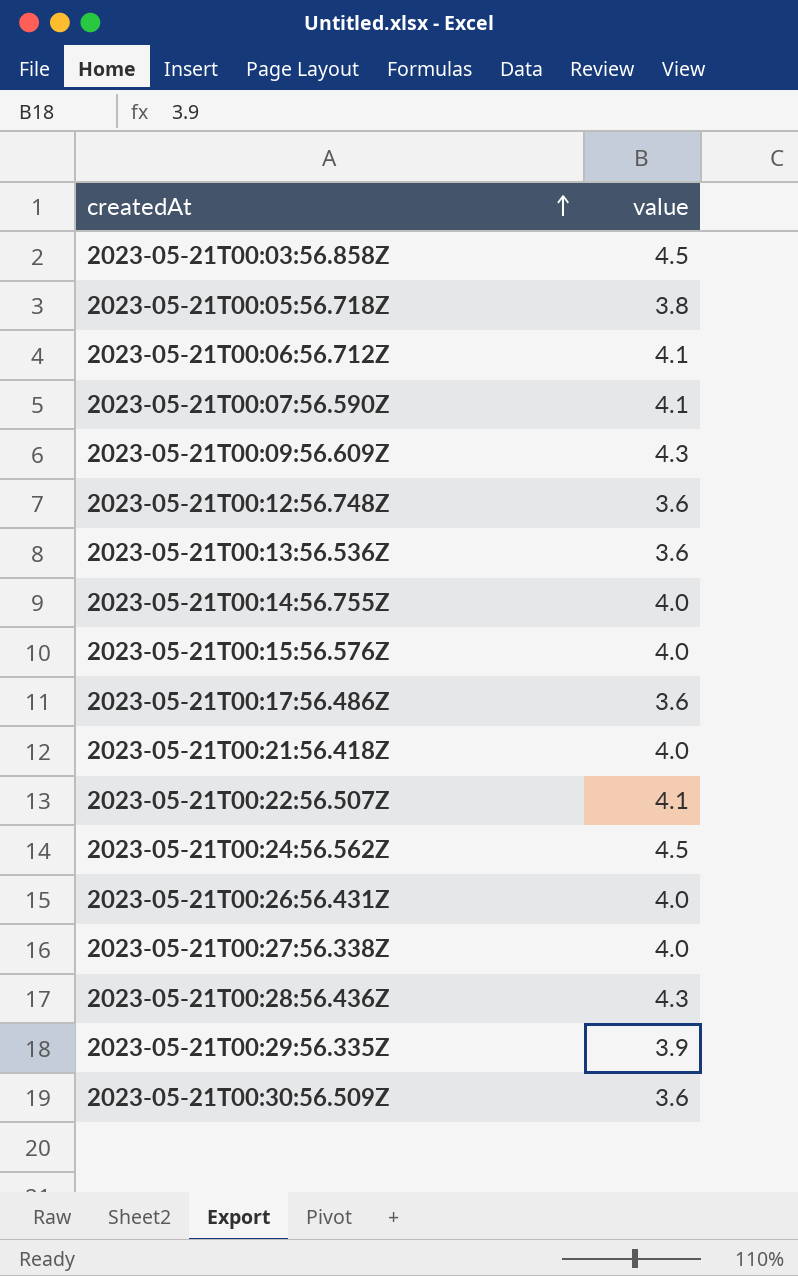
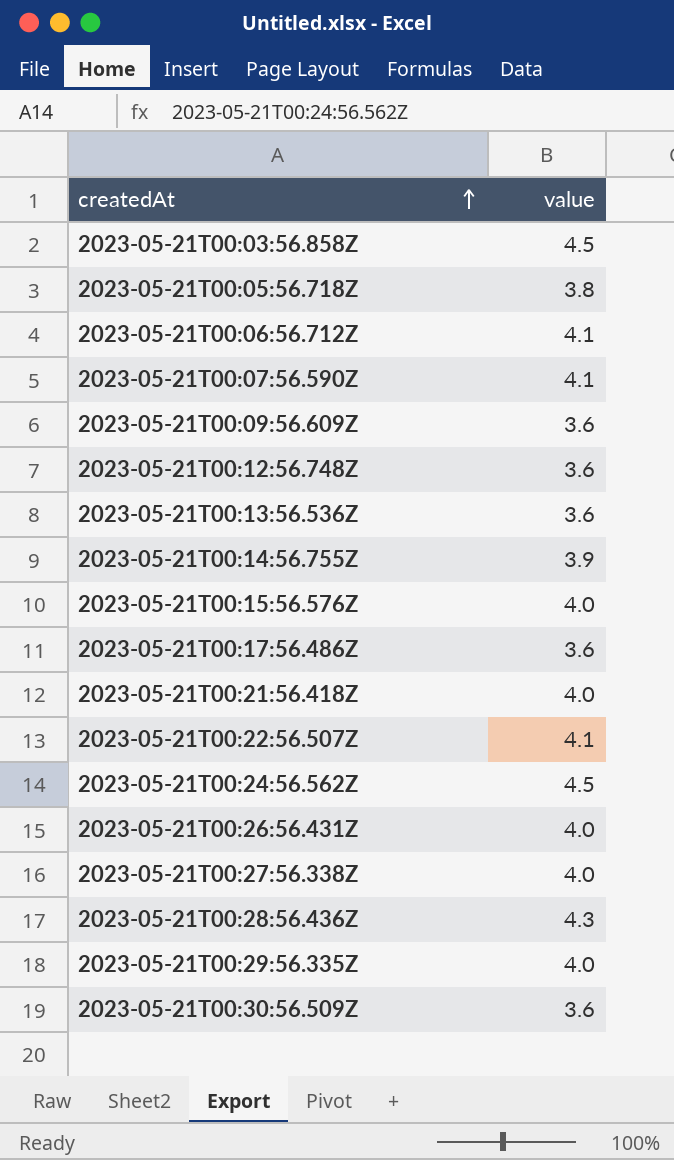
2023-05-21T00:09:56.609Z | value: 4.3 -> 3.6
2023-05-21T00:14:56.755Z | value: 4.0 -> 3.9
2023-05-21T00:29:56.335Z | value: 3.9 -> 4.0

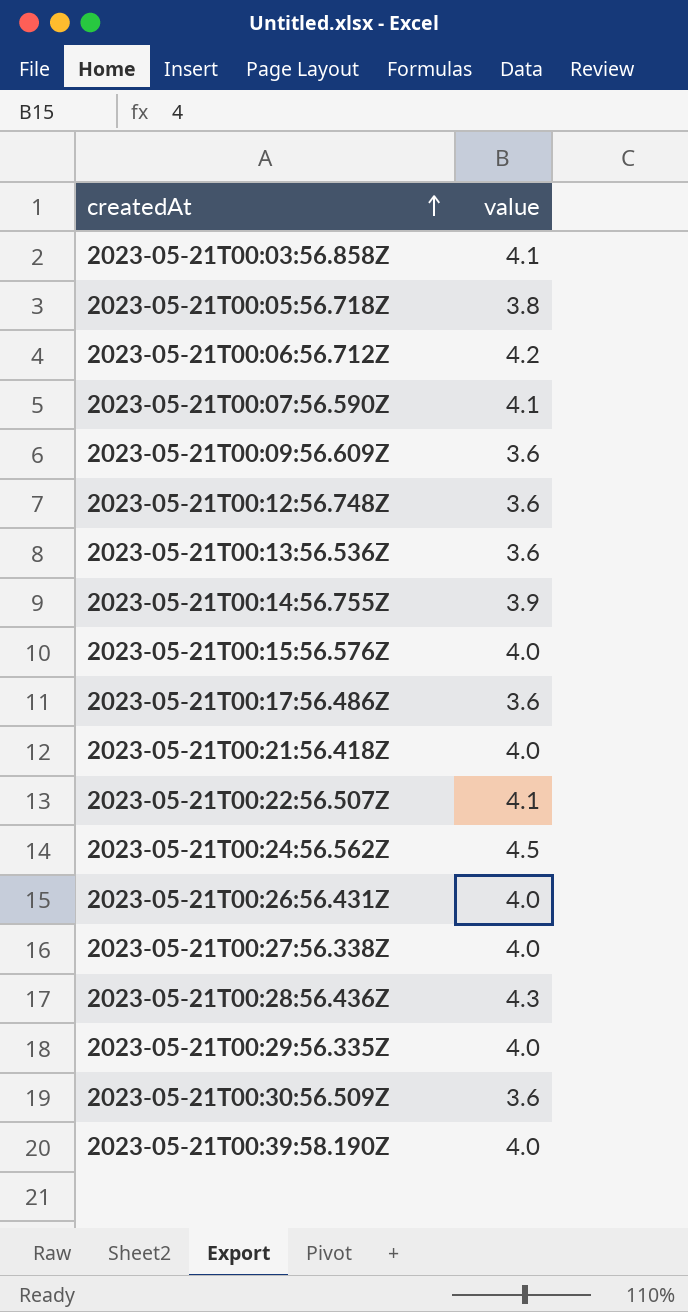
2023-05-21T00:03:56.858Z | value: 4.5 -> 4.1
2023-05-21T00:06:56.712Z | value: 4.1 -> 4.2
row 2023-05-21T00:39:58.190Z: none -> 4.0

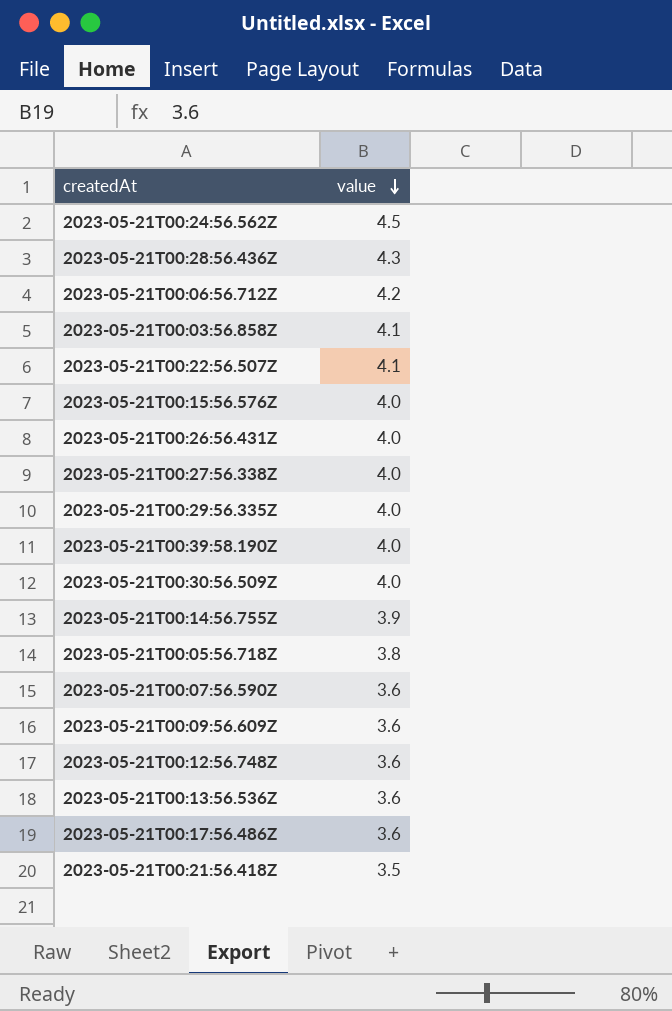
row order: createdAt ascending -> value descending
2023-05-21T00:30:56.509Z | value: 3.6 -> 4.0
2023-05-21T00:07:56.590Z | value: 4.1 -> 3.6
2023-05-21T00:21:56.418Z | value: 4.0 -> 3.5

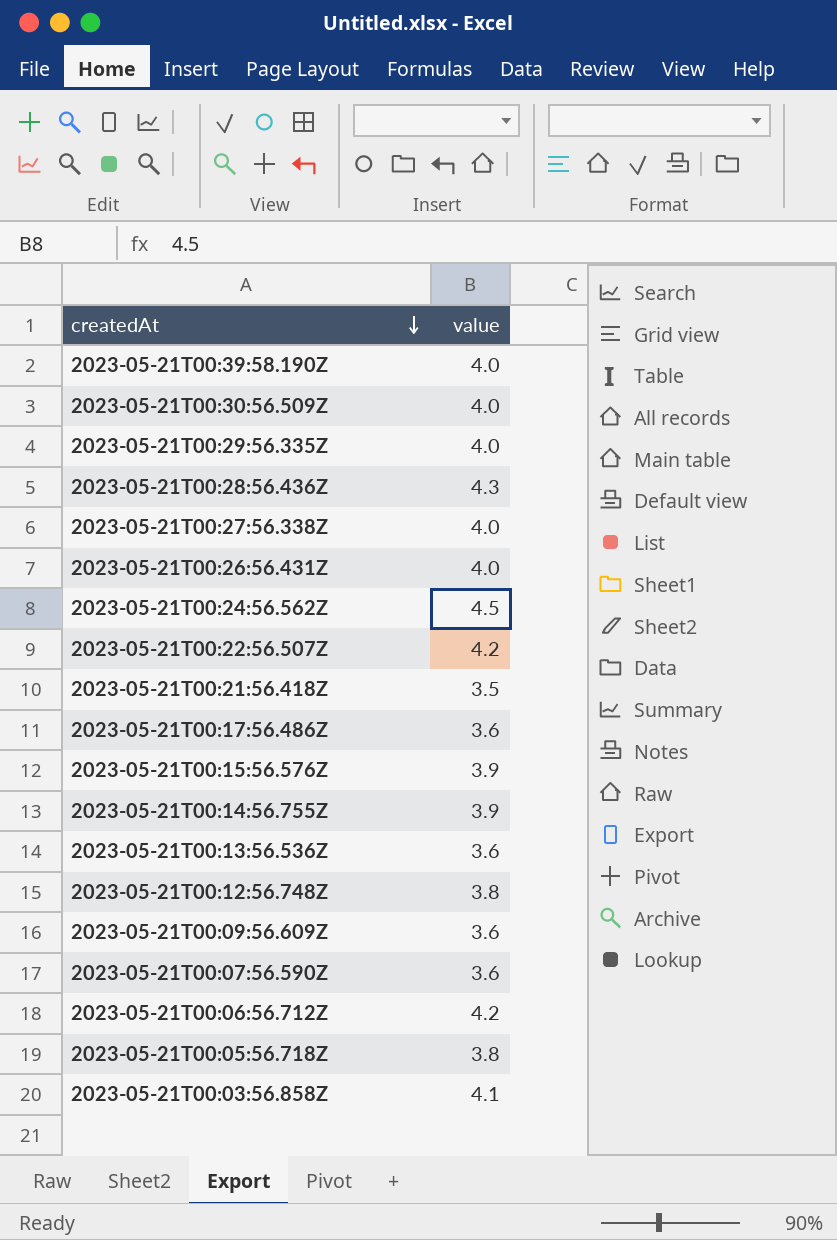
row order: value descending -> createdAt descending
2023-05-21T00:22:56.507Z | value: 4.1 -> 4.2
2023-05-21T00:15:56.576Z | value: 4.0 -> 3.9
2023-05-21T00:12:56.748Z | value: 3.6 -> 3.8

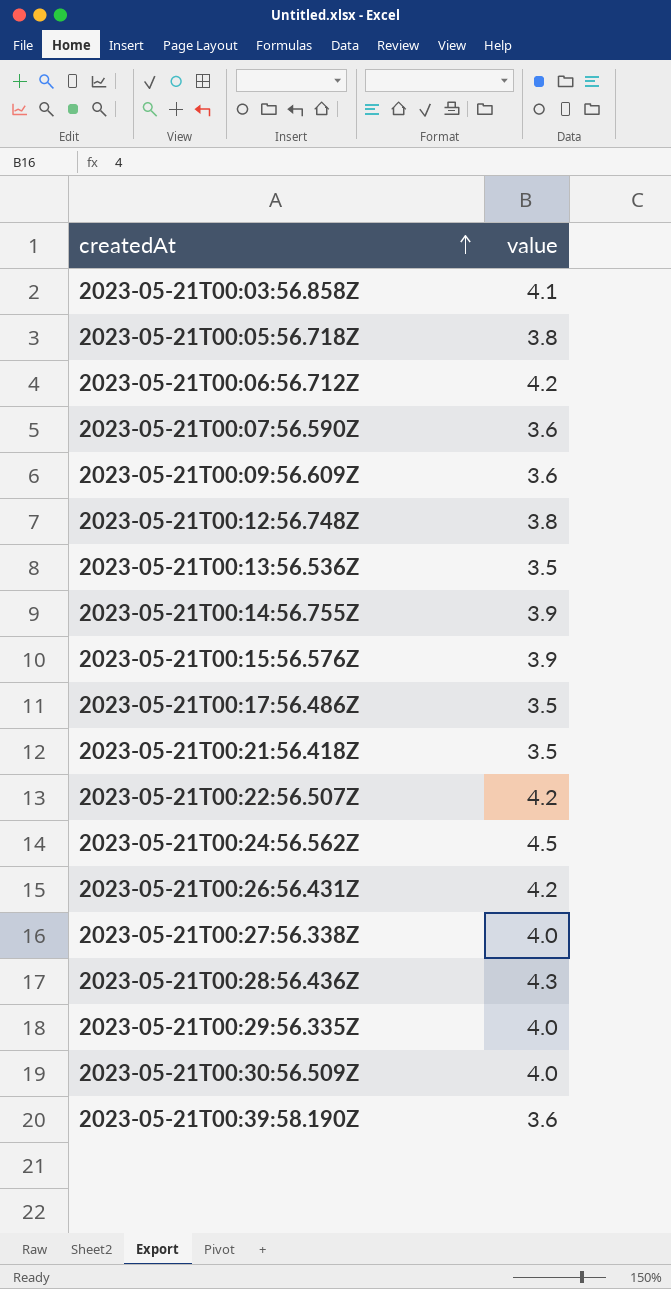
row order: createdAt descending -> createdAt ascending
2023-05-21T00:13:56.536Z | value: 3.6 -> 3.5
2023-05-21T00:17:56.486Z | value: 3.6 -> 3.5
2023-05-21T00:26:56.431Z | value: 4.0 -> 4.2
2023-05-21T00:39:58.190Z | value: 4.0 -> 3.6

